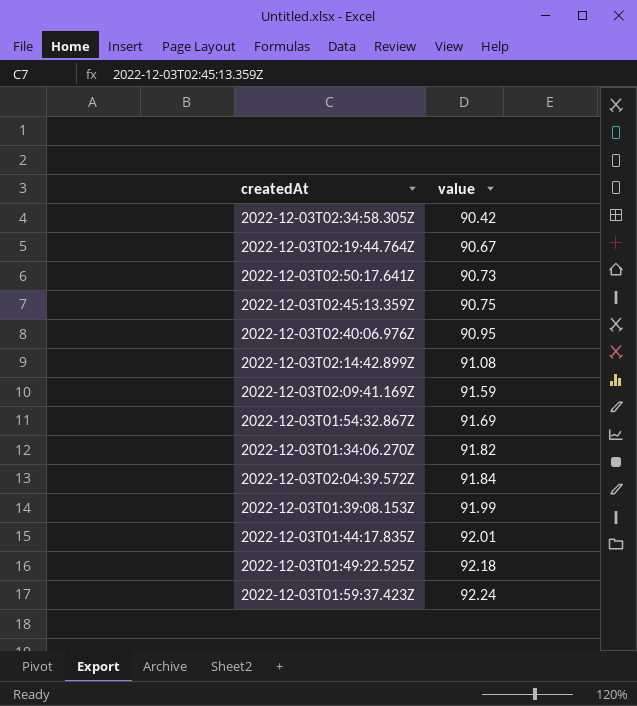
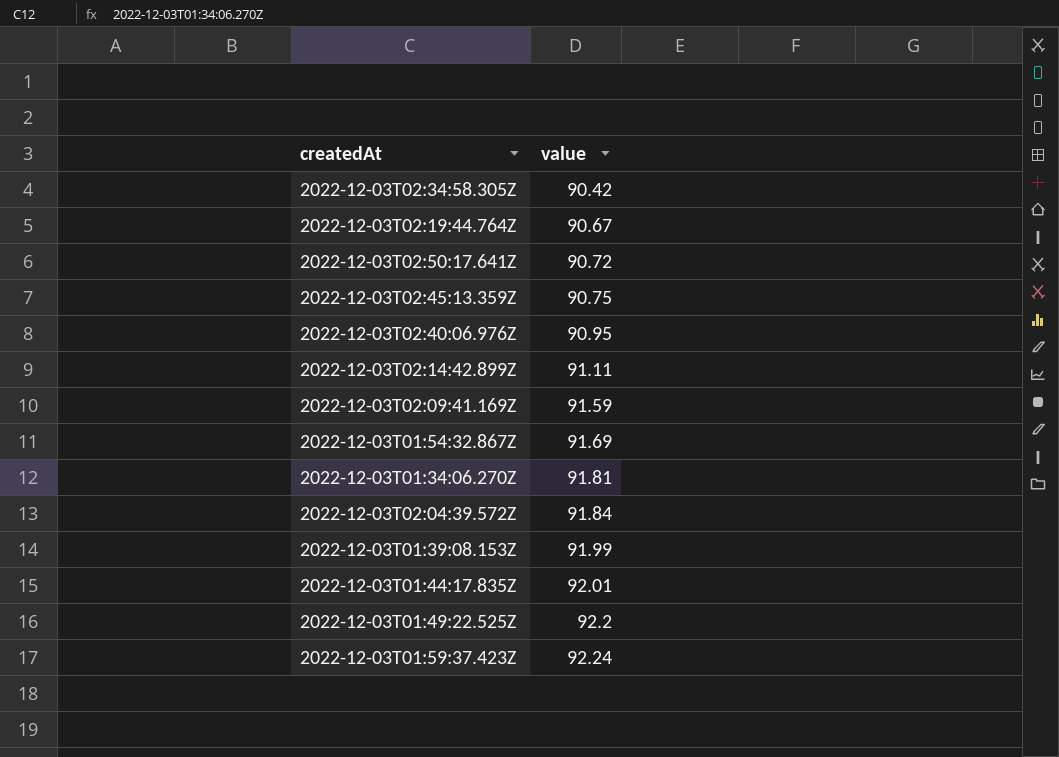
2022-12-03T02:50:17.641Z | value: 90.73 -> 90.72
2022-12-03T02:14:42.899Z | value: 91.08 -> 91.11
2022-12-03T01:34:06.270Z | value: 91.82 -> 91.81
2022-12-03T01:49:22.525Z | value: 92.18 -> 92.2

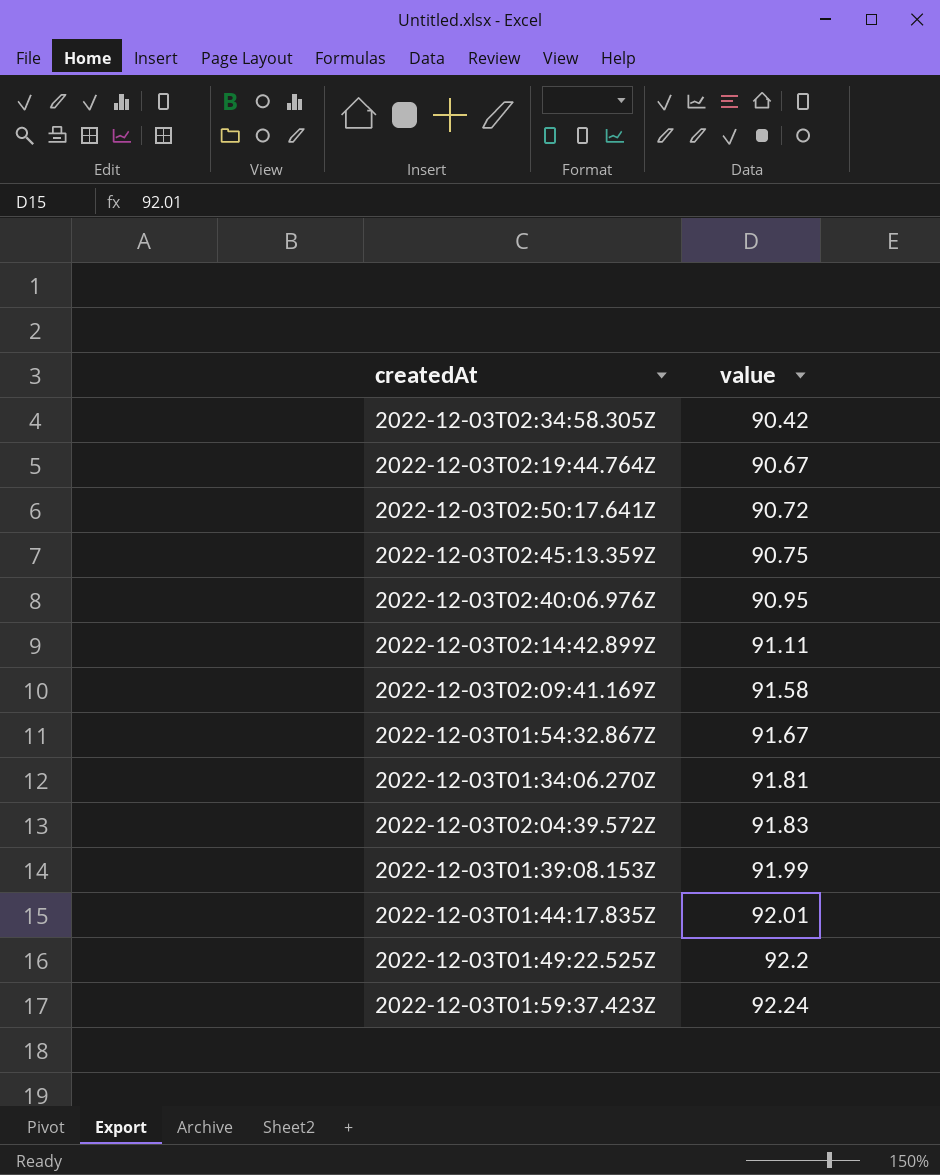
2022-12-03T02:09:41.169Z | value: 91.59 -> 91.58
2022-12-03T01:54:32.867Z | value: 91.69 -> 91.67
2022-12-03T02:04:39.572Z | value: 91.84 -> 91.83

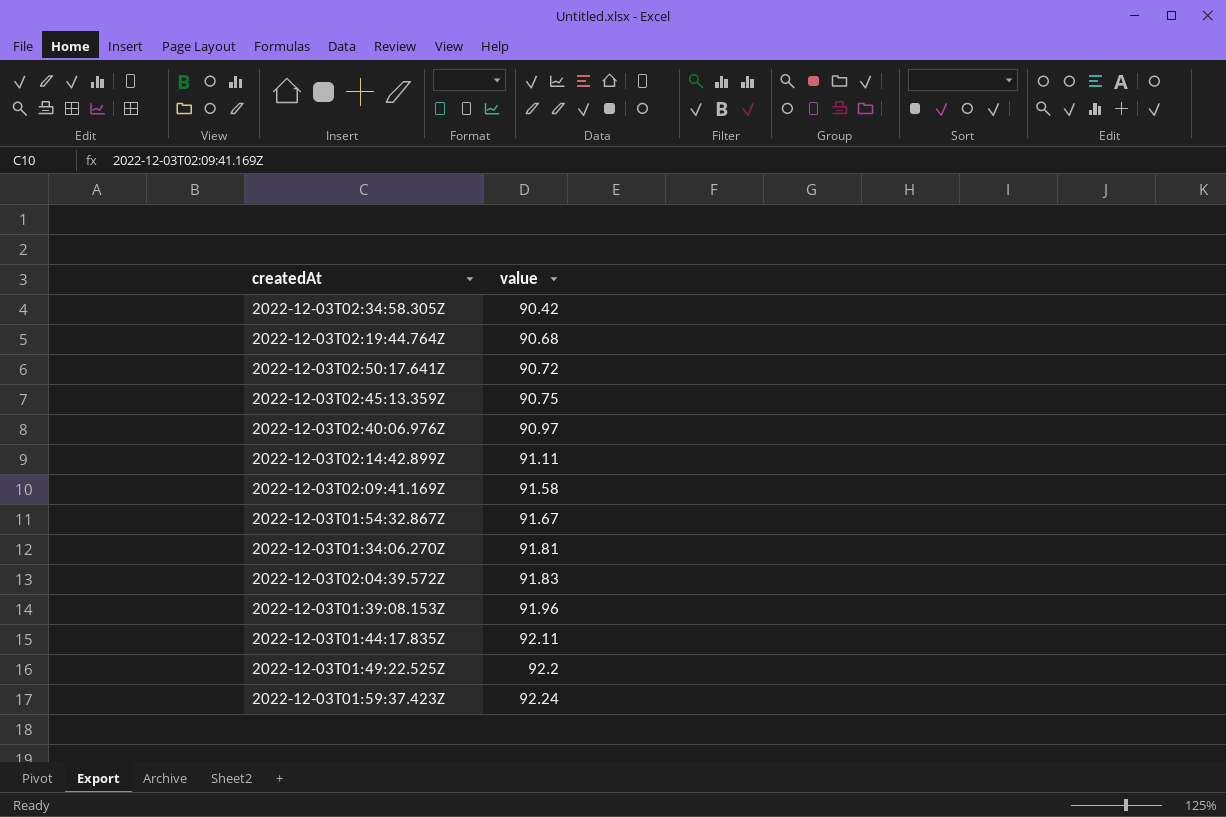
2022-12-03T02:19:44.764Z | value: 90.67 -> 90.68
2022-12-03T02:40:06.976Z | value: 90.95 -> 90.97
2022-12-03T01:39:08.153Z | value: 91.99 -> 91.96
2022-12-03T01:44:17.835Z | value: 92.01 -> 92.11

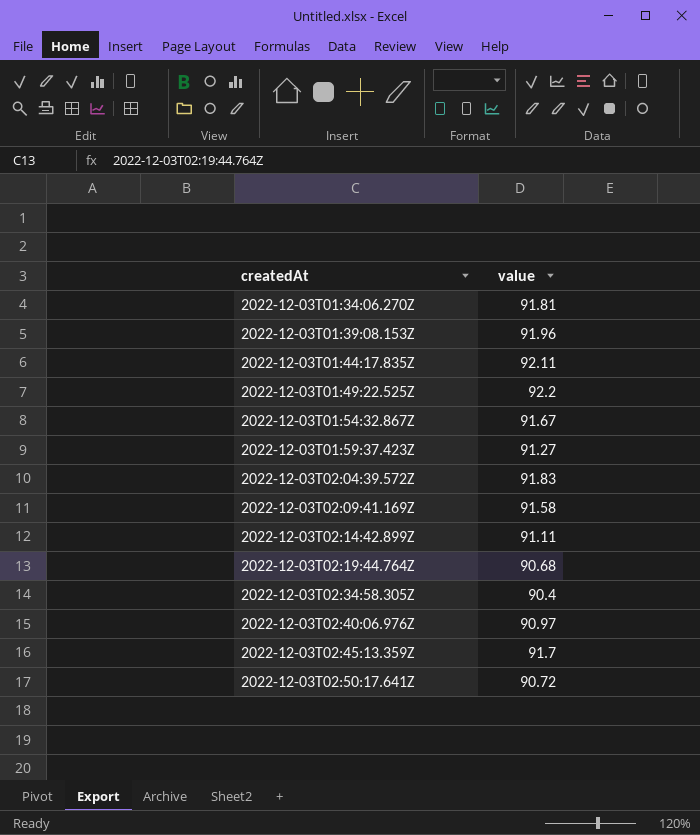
row order: value ascending -> createdAt ascending
2022-12-03T01:59:37.423Z | value: 92.24 -> 91.27
2022-12-03T02:34:58.305Z | value: 90.42 -> 90.4
2022-12-03T02:45:13.359Z | value: 90.75 -> 91.7

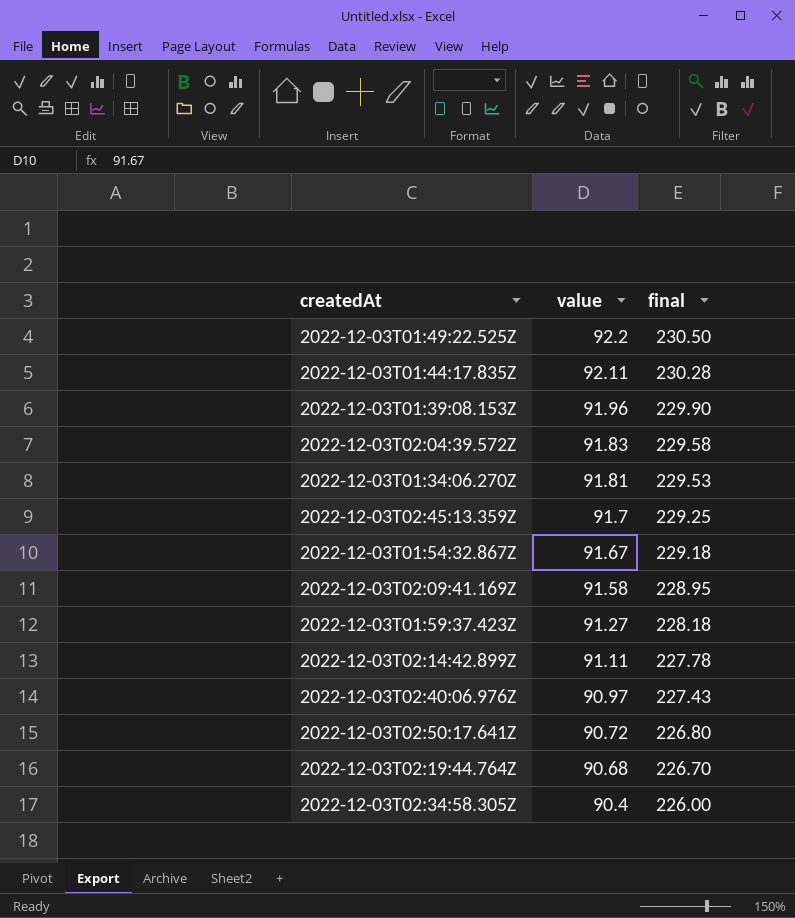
row order: createdAt ascending -> value descending
column final | formula: none -> [value] * 2.5

